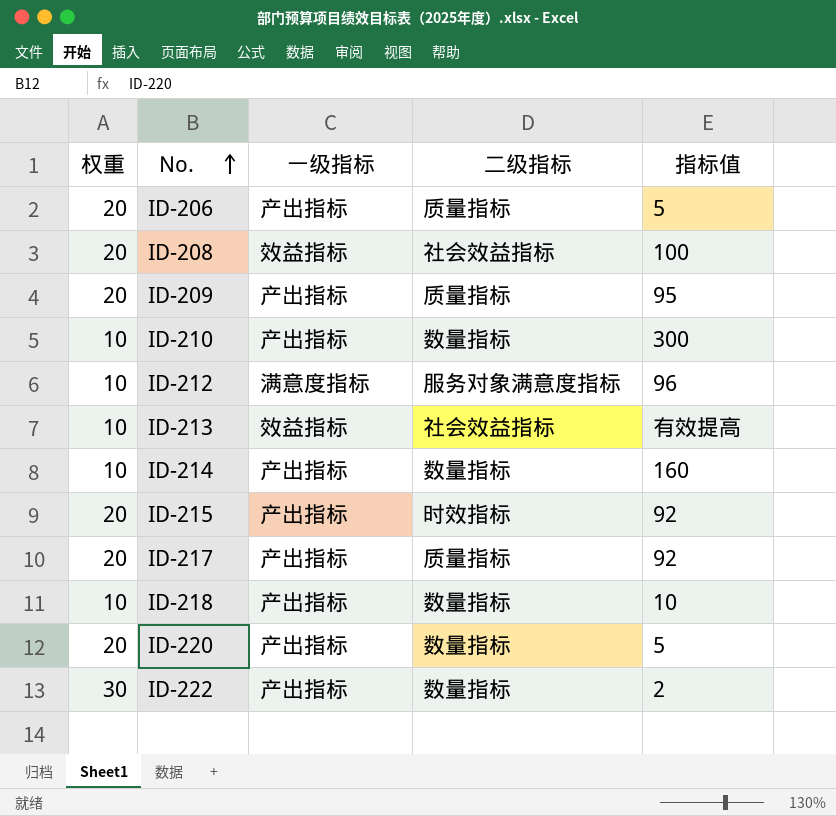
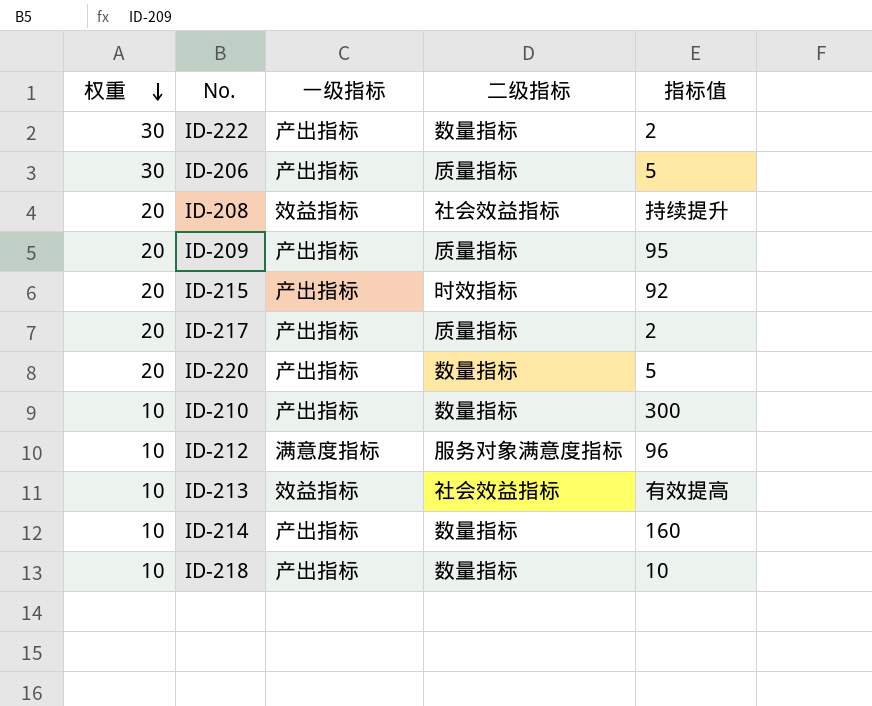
row order: No. ascending -> 权重 descending
ID-206 | 权重: 20 -> 30
ID-208 | 指标值: 100 -> 持续提升
ID-217 | 指标值: 92 -> 2

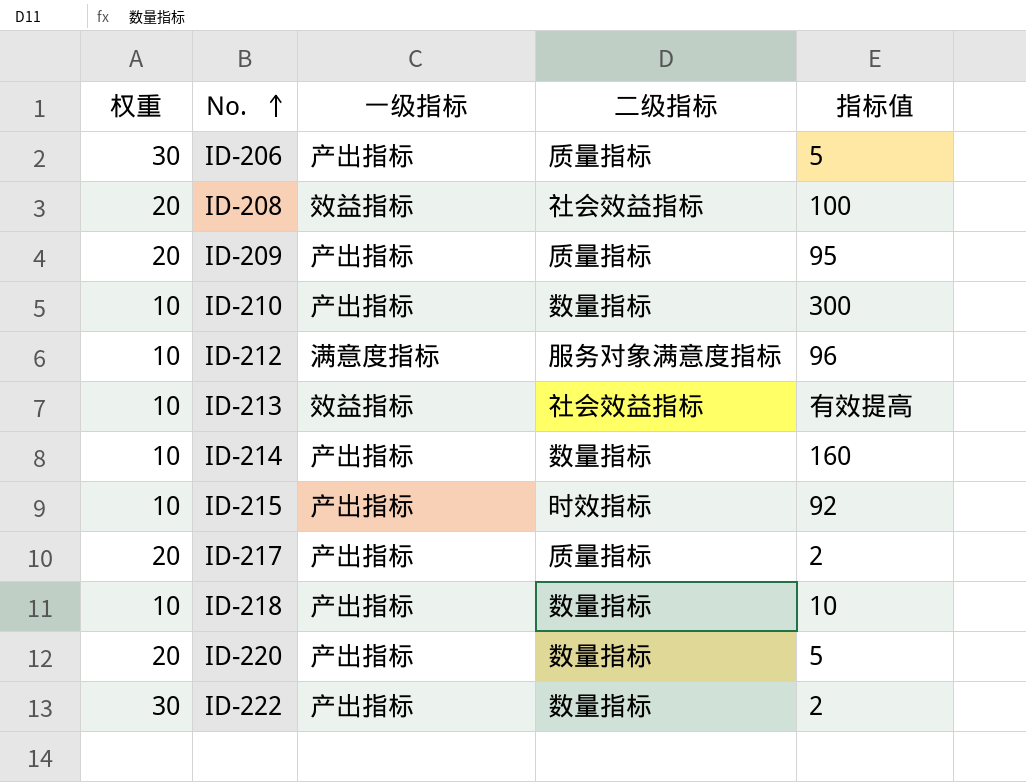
row order: 权重 descending -> No. ascending
ID-208 | 指标值: 持续提升 -> 100
ID-215 | 权重: 20 -> 10

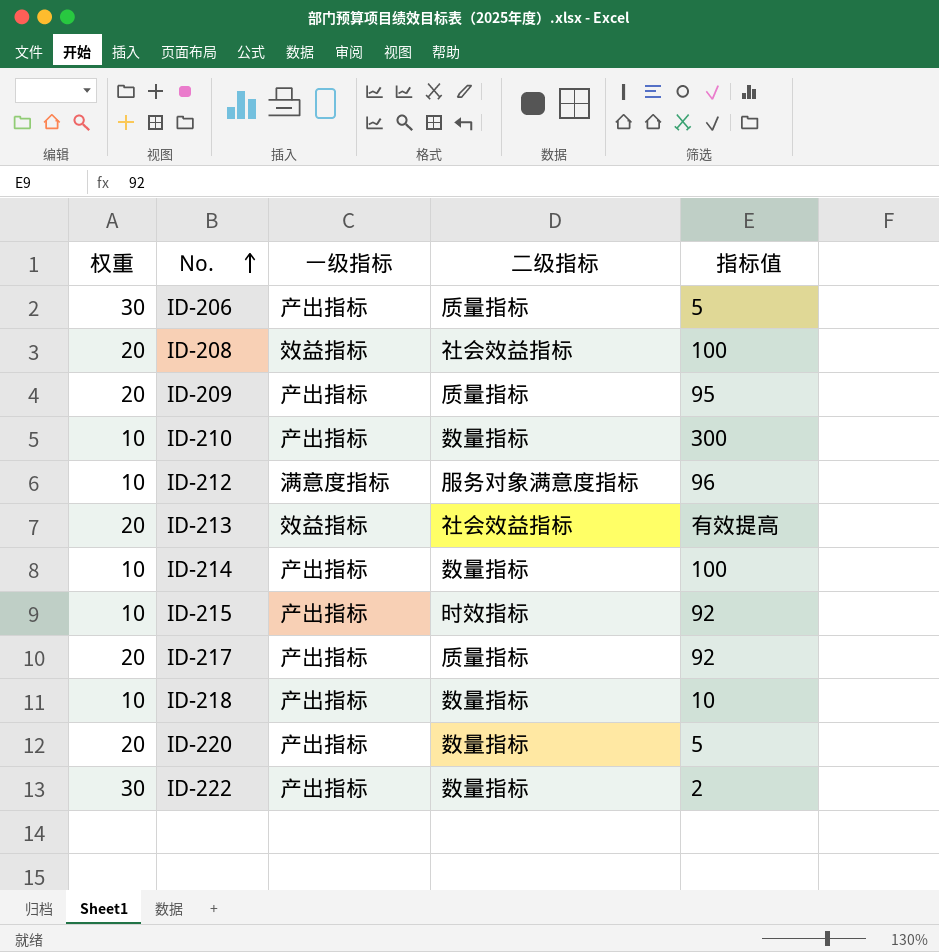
ID-213 | 权重: 10 -> 20
ID-214 | 指标值: 160 -> 100
ID-217 | 指标值: 2 -> 92

